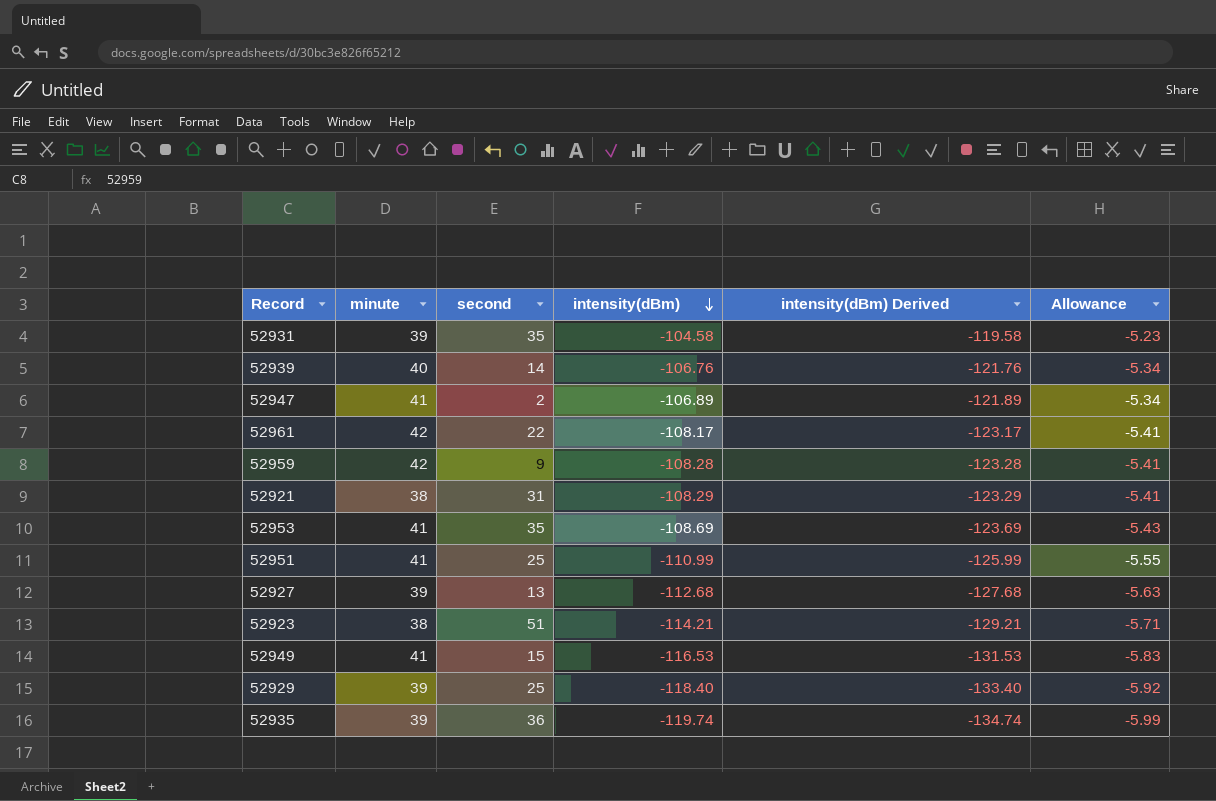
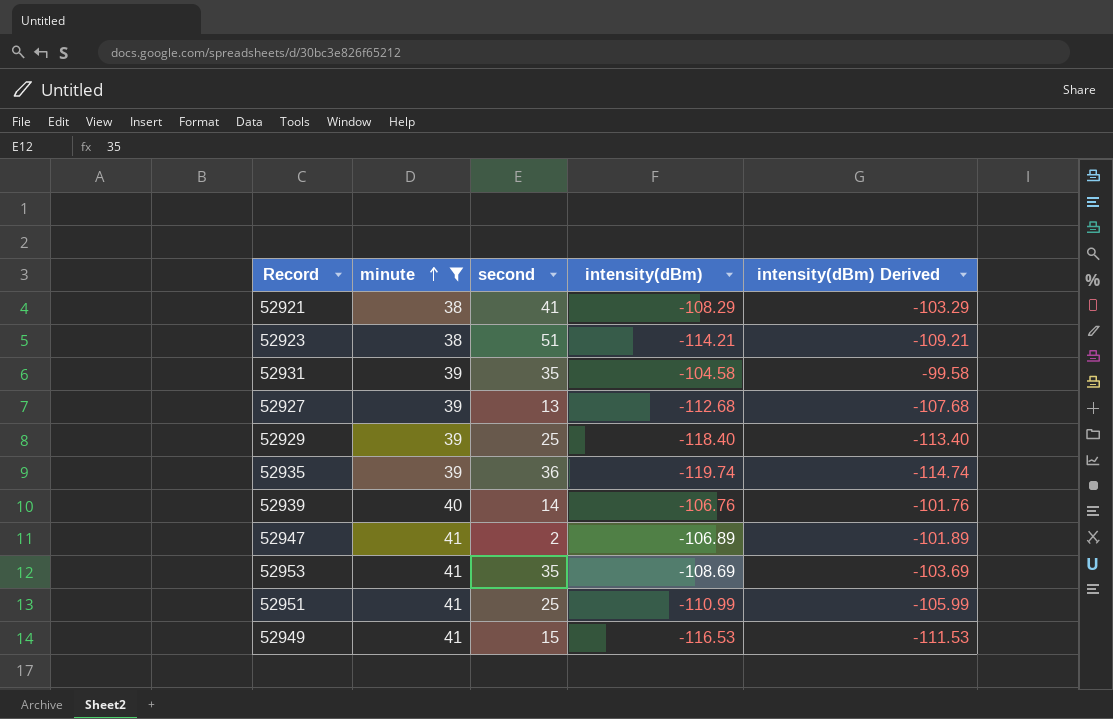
filter: none -> minute != 42
row order: intensity(dBm) descending -> minute ascending
column Allowance | formula: [intensity(dBm)] * 0.05 -> none
column intensity(dBm) Derived | formula: [intensity(dBm)] - 15 -> [intensity(dBm)] + 5
52921 | second: 31 -> 41

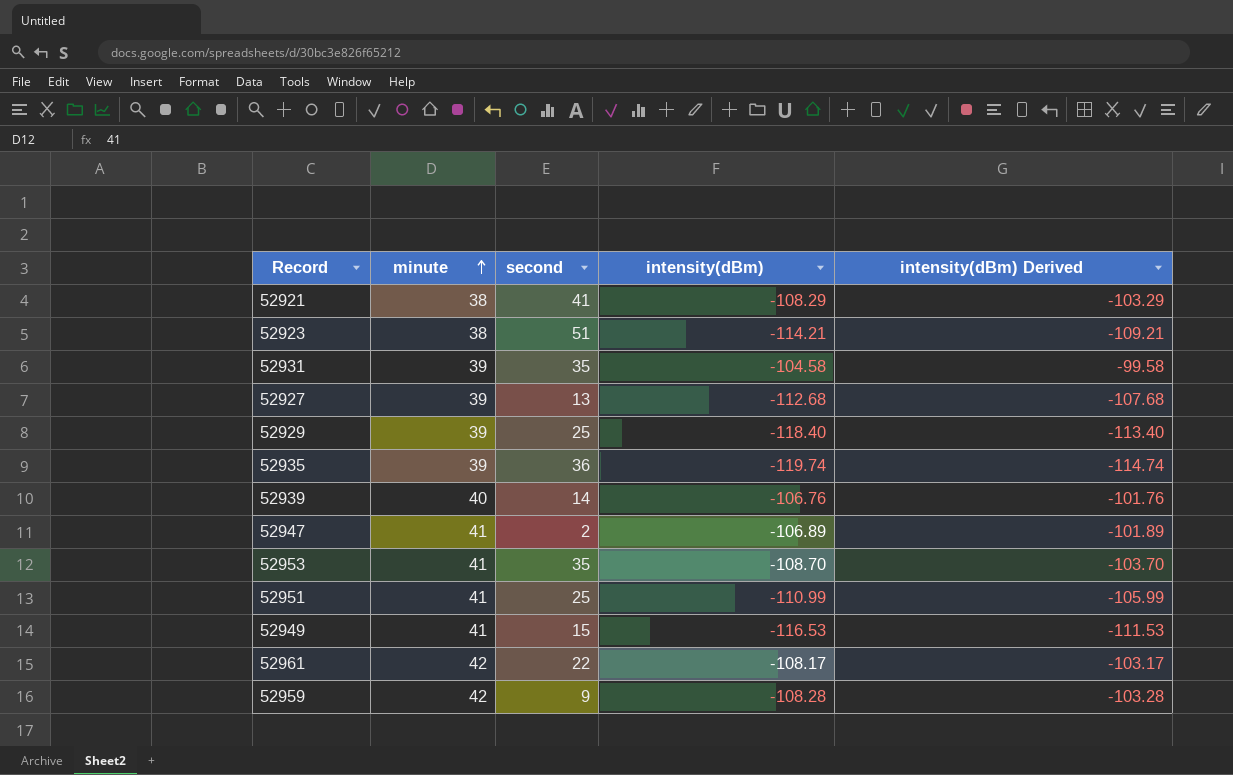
filter: minute != 42 -> none
52953 | intensity(dBm): -108.69 -> -108.70
52953 | intensity(dBm) Derived: -103.69 -> -103.70

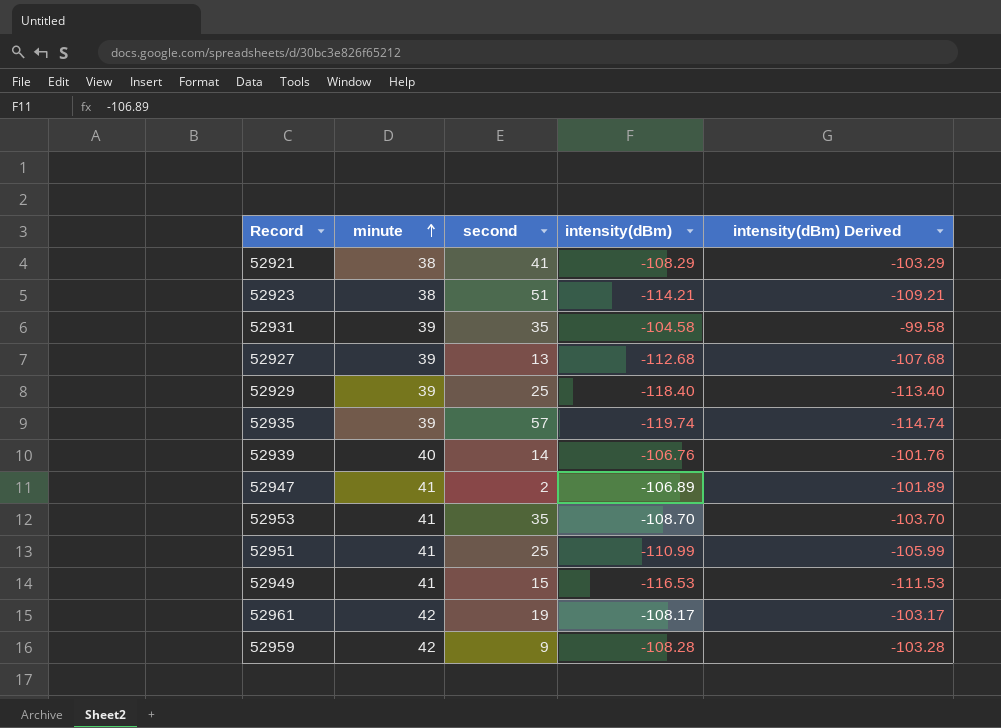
52935 | second: 36 -> 57
52961 | second: 22 -> 19

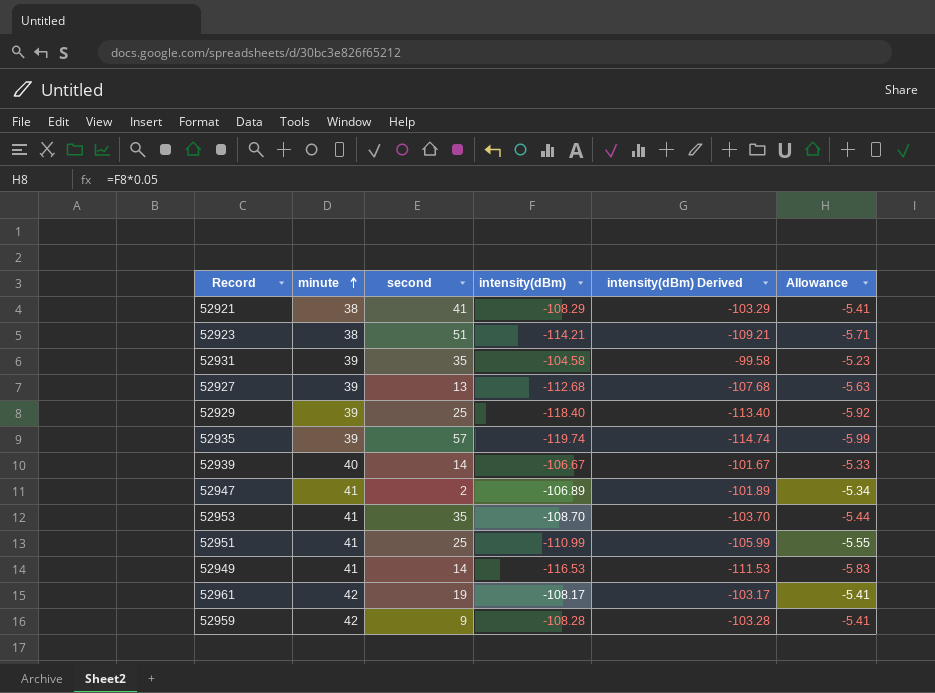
column Allowance | formula: none -> [intensity(dBm)] * 0.05
52939 | intensity(dBm): -106.76 -> -106.67
52939 | intensity(dBm) Derived: -101.76 -> -101.67
52949 | second: 15 -> 14

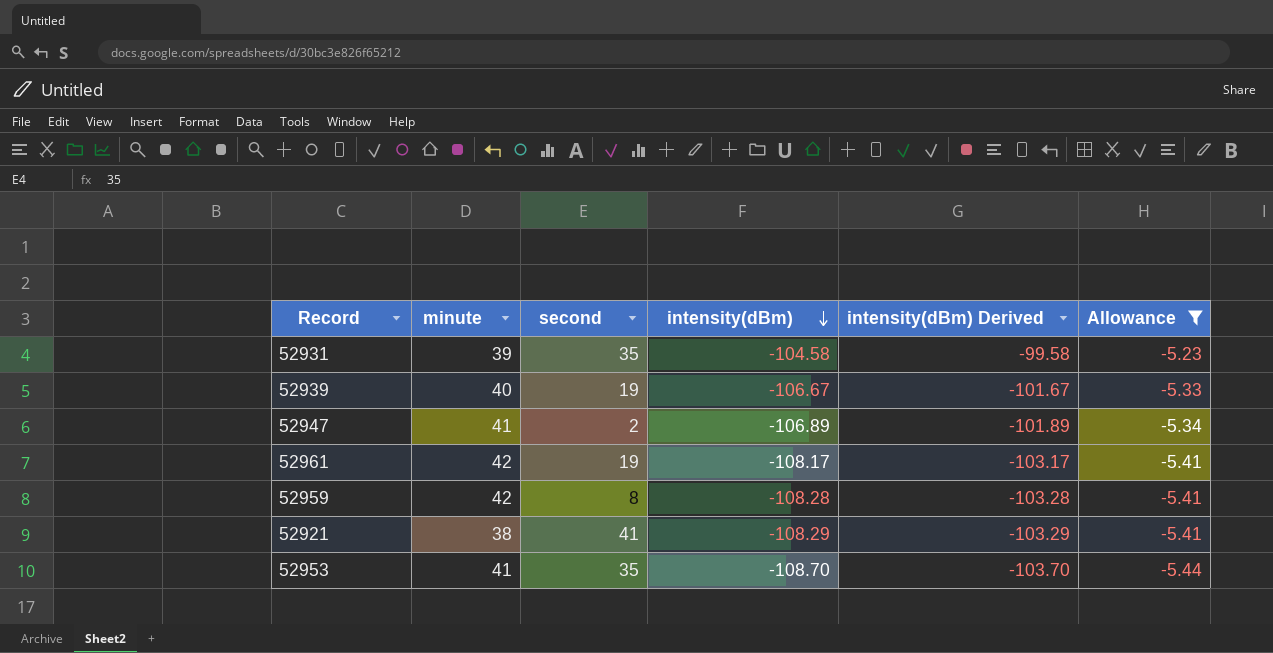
filter: none -> Allowance >= -5.44
row order: minute ascending -> intensity(dBm) descending
52939 | second: 14 -> 19
52959 | second: 9 -> 8

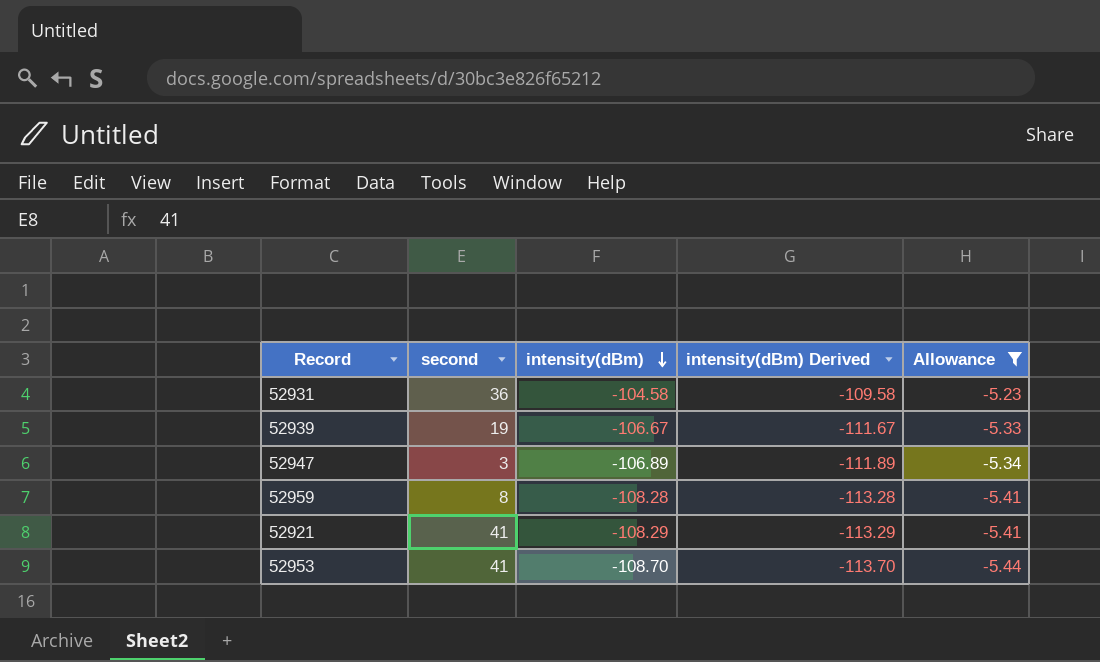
column minute | position: 2 -> none
column intensity(dBm) Derived | formula: [intensity(dBm)] + 5 -> [intensity(dBm)] - 5
row 52961: 42 | 19 | -108.17 | -103.17 | -5.41 -> none
52931 | second: 35 -> 36
52947 | second: 2 -> 3
52953 | second: 35 -> 41

